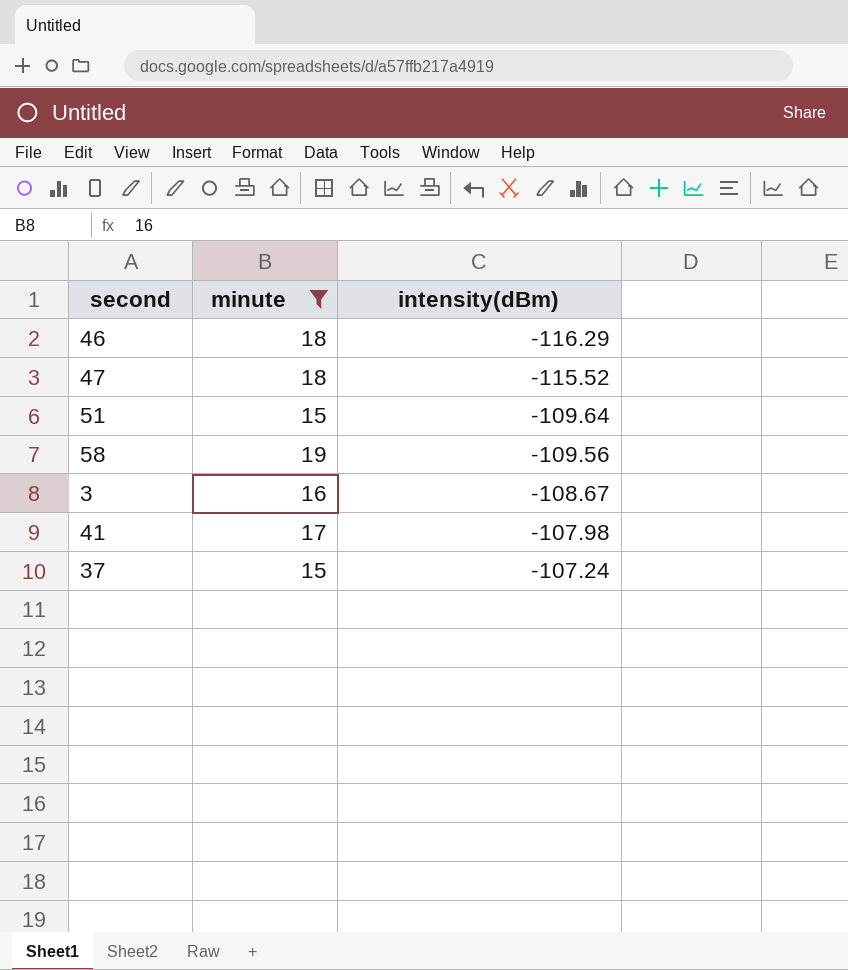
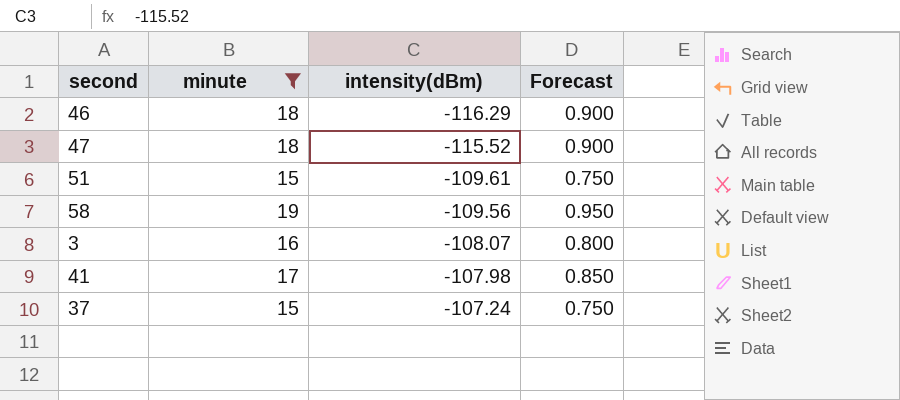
column Forecast | formula: none -> [minute] * 0.05
51 | intensity(dBm): -109.64 -> -109.61
3 | intensity(dBm): -108.67 -> -108.07

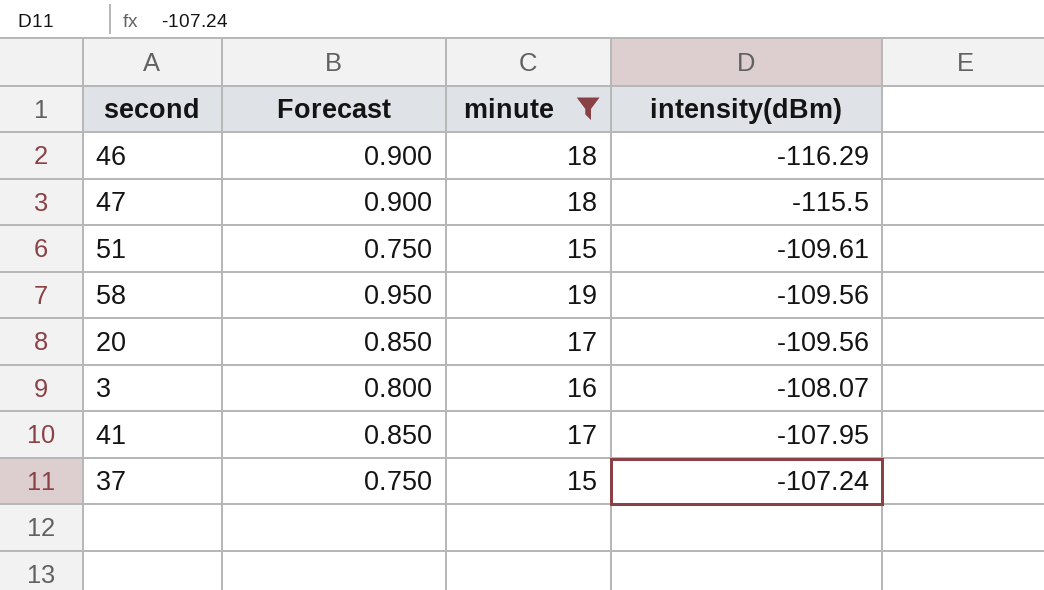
column Forecast | position: 4 -> 2
47 | intensity(dBm): -115.52 -> -115.5
row 20: none -> 0.850 | 17 | -109.56
41 | intensity(dBm): -107.98 -> -107.95

